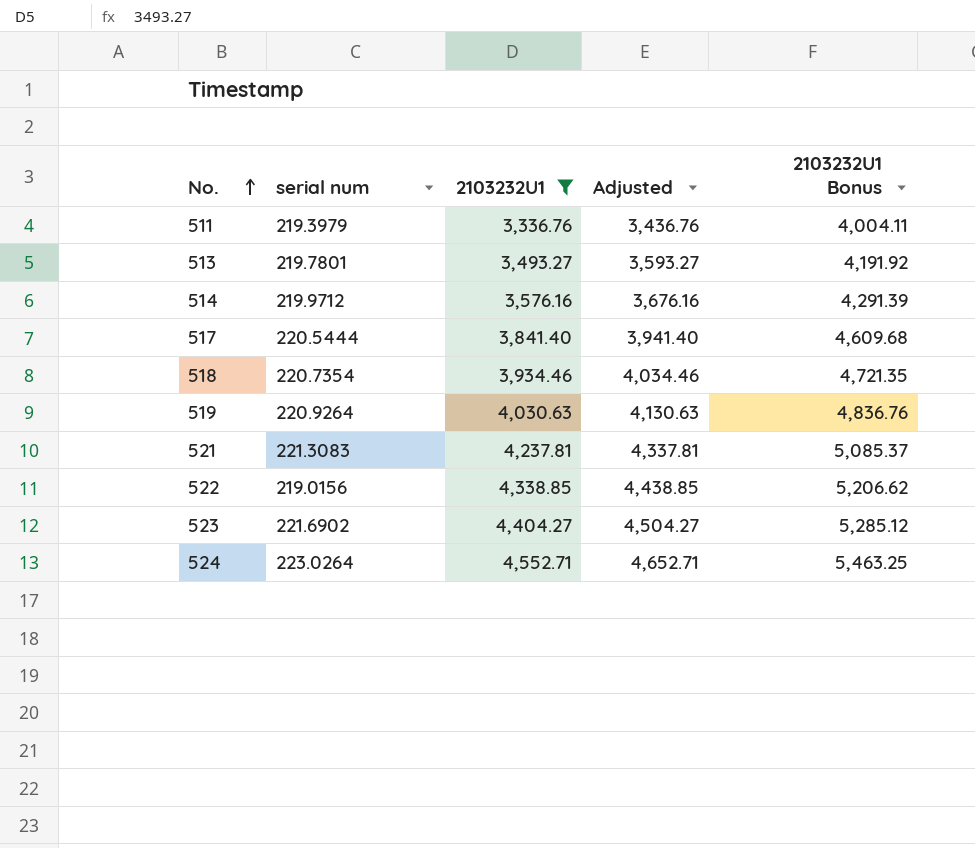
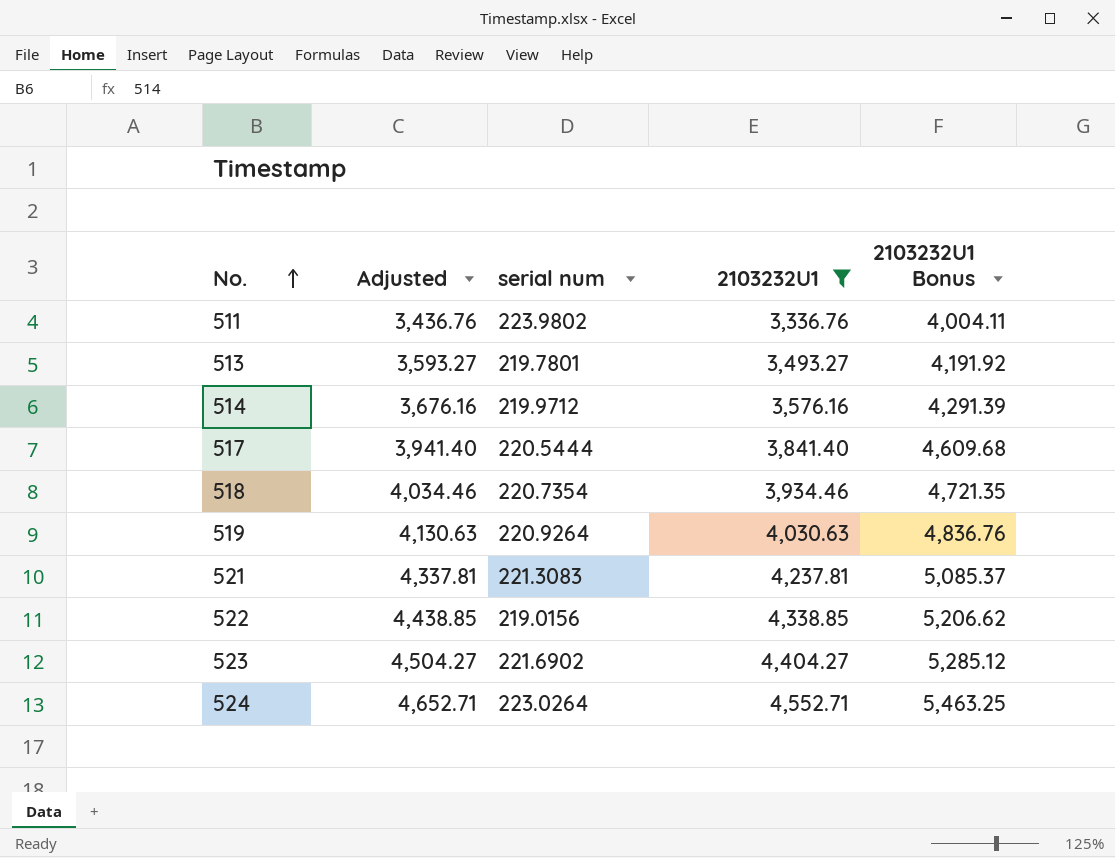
column Adjusted | position: 4 -> 2
511 | serial num: 219.3979 -> 223.9802

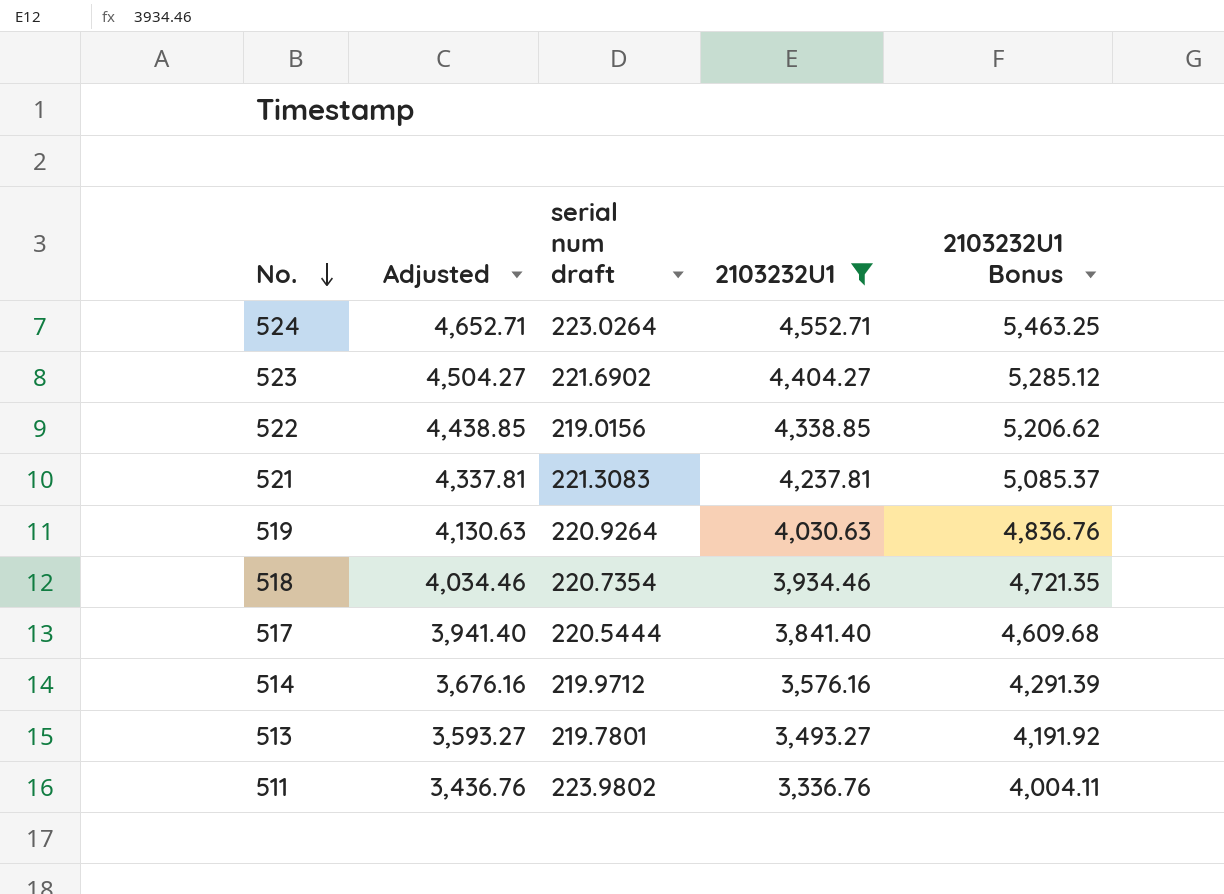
row order: No. ascending -> No. descending
column name: serial num -> serial num draft

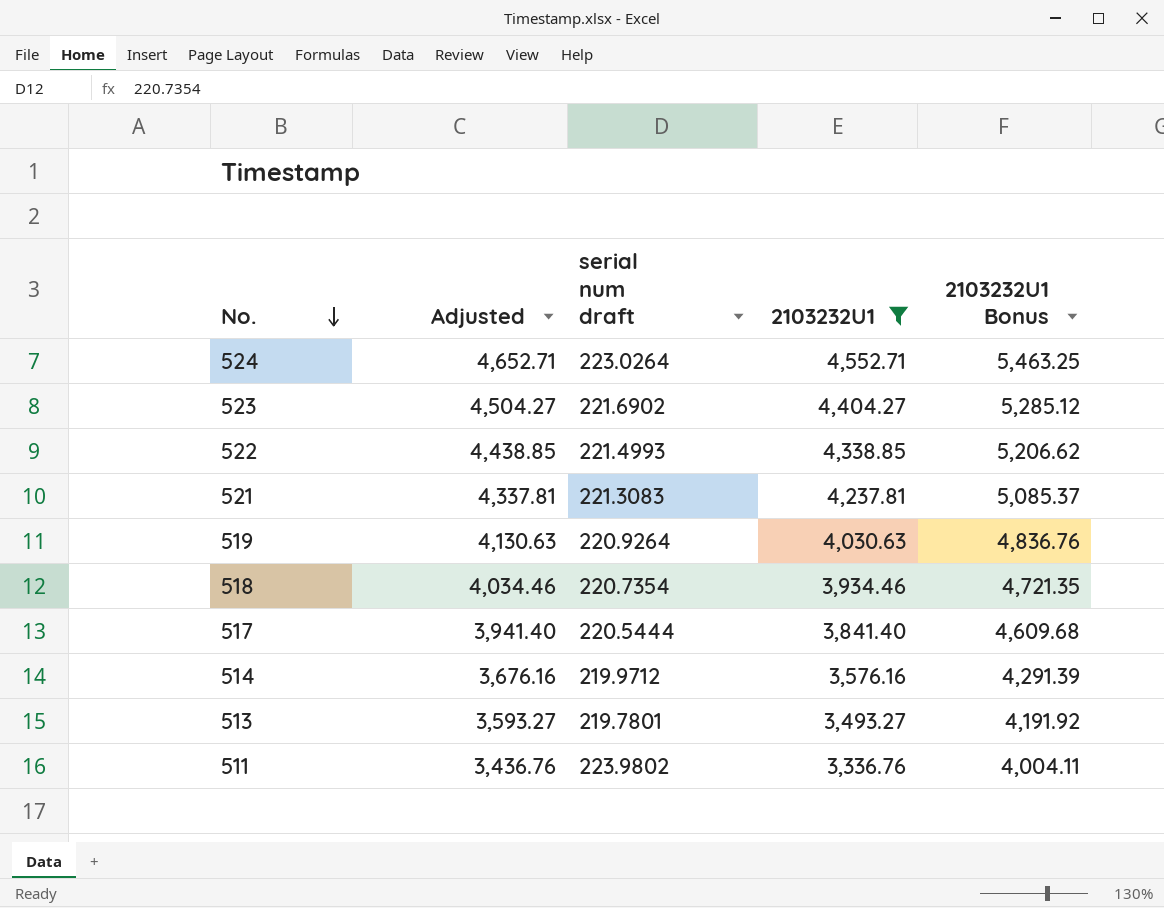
522 | serial num draft: 219.0156 -> 221.4993

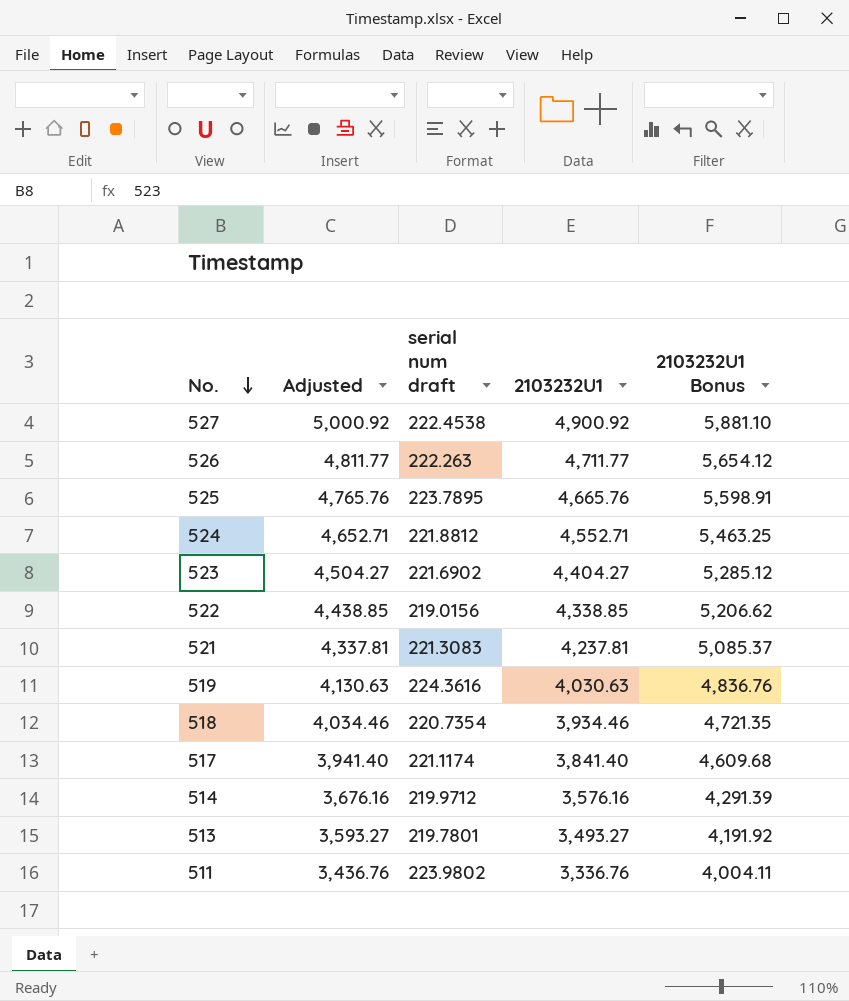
filter: 2103232U1 <= 4,552.71 -> none
524 | serial num draft: 223.0264 -> 221.8812
522 | serial num draft: 221.4993 -> 219.0156
519 | serial num draft: 220.9264 -> 224.3616
517 | serial num draft: 220.5444 -> 221.1174

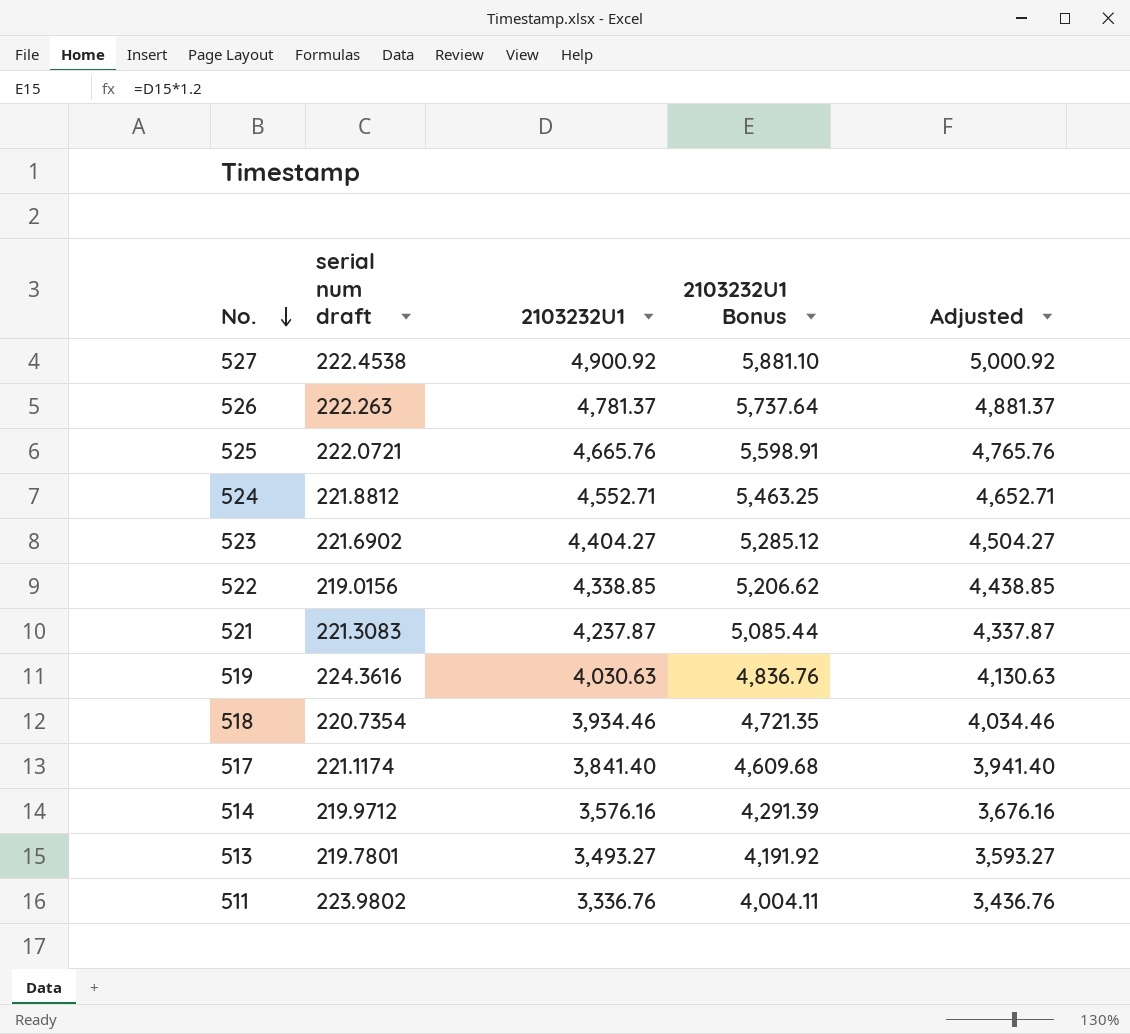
column Adjusted | position: 2 -> 5
526 | 2103232U1: 4,711.77 -> 4,781.37
526 | 2103232U1 Bonus: 5,654.12 -> 5,737.64
526 | Adjusted: 4,811.77 -> 4,881.37
525 | serial num draft: 223.7895 -> 222.0721
521 | 2103232U1: 4,237.81 -> 4,237.87
521 | 2103232U1 Bonus: 5,085.37 -> 5,085.44
521 | Adjusted: 4,337.81 -> 4,337.87

